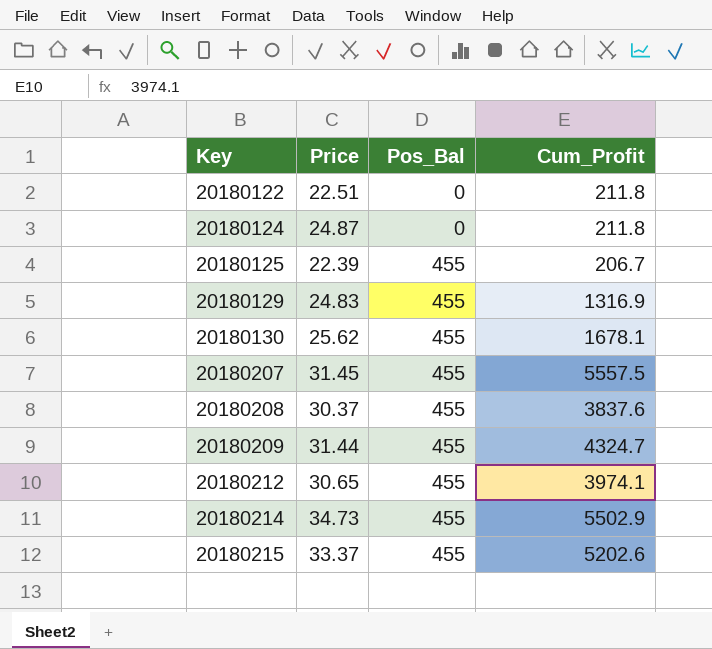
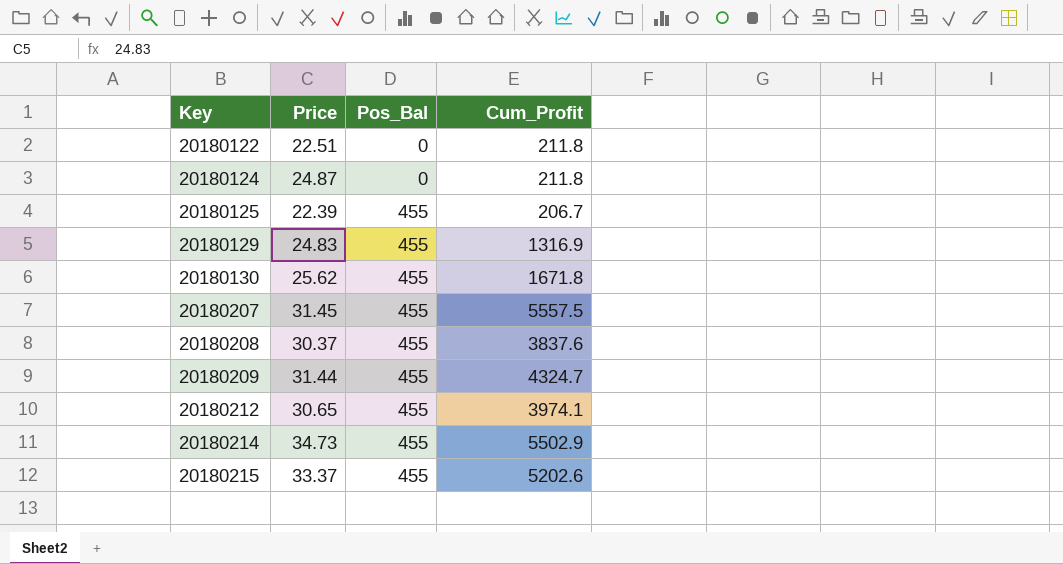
20180130 | Cum_Profit: 1678.1 -> 1671.8

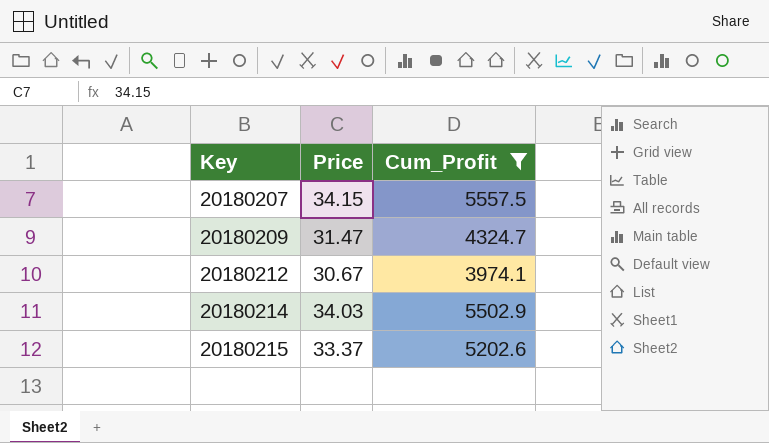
filter: none -> Cum_Profit >= 3974.1
column Pos_Bal | position: 3 -> none
20180207 | Price: 31.45 -> 34.15
20180209 | Price: 31.44 -> 31.47
20180212 | Price: 30.65 -> 30.67
20180214 | Price: 34.73 -> 34.03

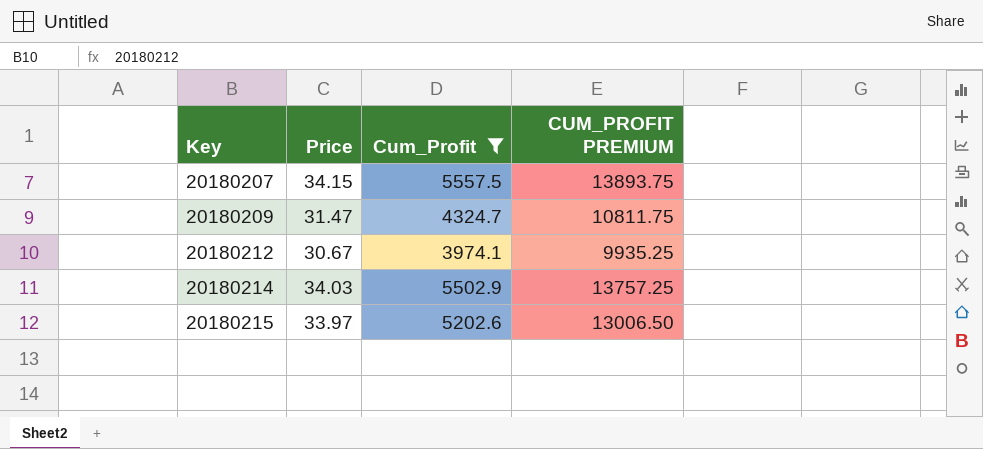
column CUM_PROFIT PREMIUM | formula: none -> [Cum_Profit] * 2.5
20180215 | Price: 33.37 -> 33.97

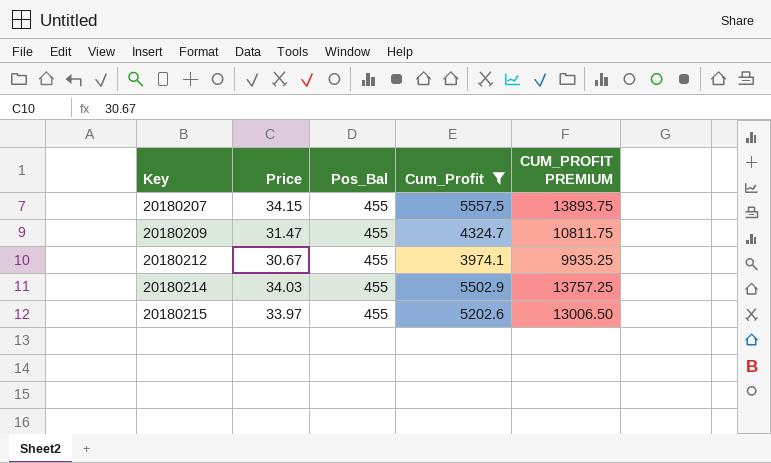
column Pos_Bal | position: none -> 3

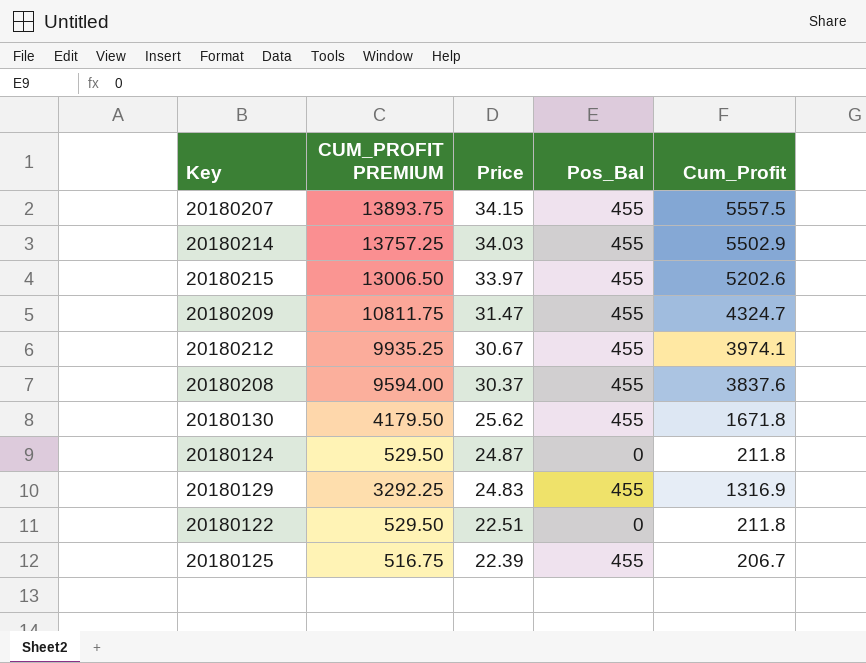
filter: Cum_Profit >= 3974.1 -> none
row order: Key ascending -> Price descending
column CUM_PROFIT PREMIUM | position: 5 -> 2

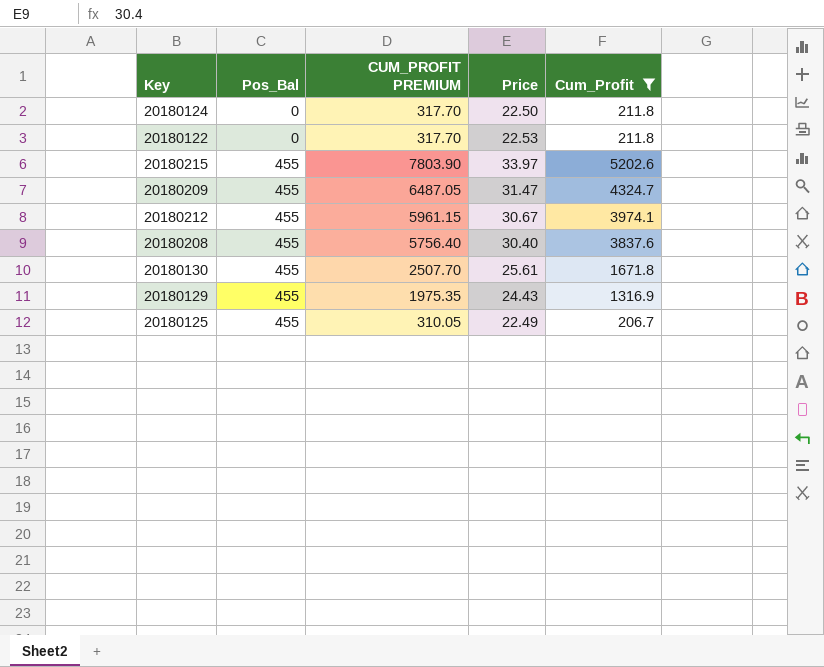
filter: none -> Cum_Profit <= 5202.6
row order: Price descending -> Pos_Bal ascending
column Pos_Bal | position: 4 -> 2
column CUM_PROFIT PREMIUM | formula: [Cum_Profit] * 2.5 -> [Cum_Profit] * 1.5
20180124 | Price: 24.87 -> 22.50
20180122 | Price: 22.51 -> 22.53
20180208 | Price: 30.37 -> 30.40
20180130 | Price: 25.62 -> 25.61
20180129 | Price: 24.83 -> 24.43
20180125 | Price: 22.39 -> 22.49

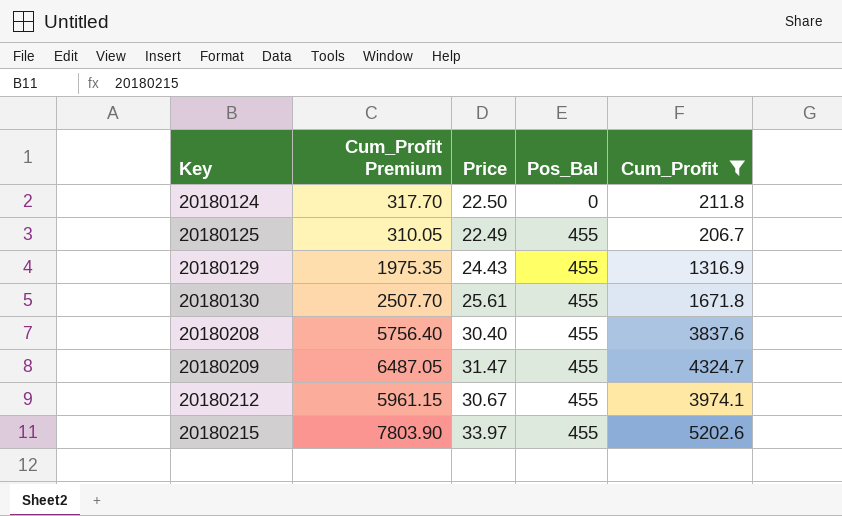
row order: Pos_Bal ascending -> Key ascending
column name: CUM_PROFIT PREMIUM -> Cum_Profit Premium
column Pos_Bal | position: 2 -> 4
row 20180122: 0 | 317.70 | 22.53 | 211.8 -> none

